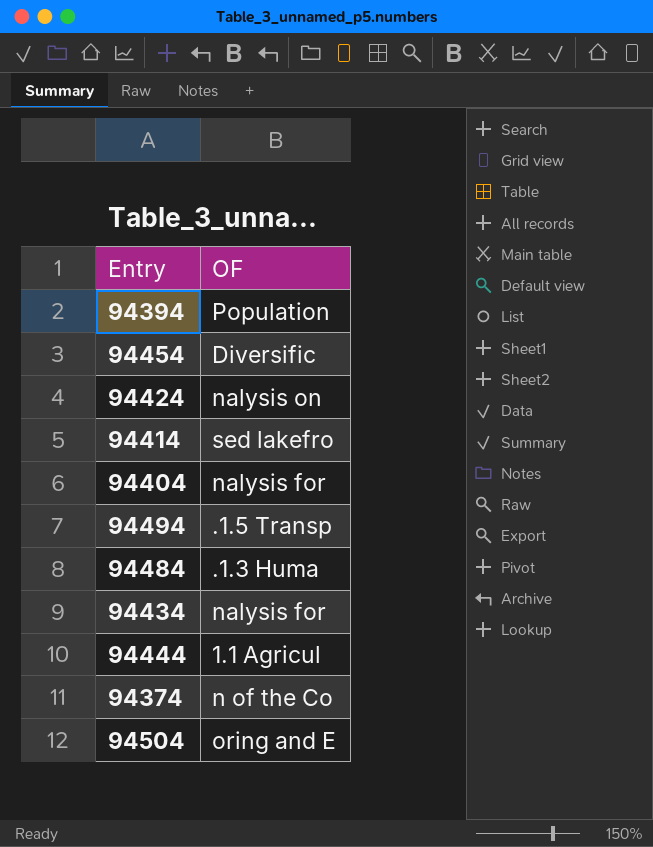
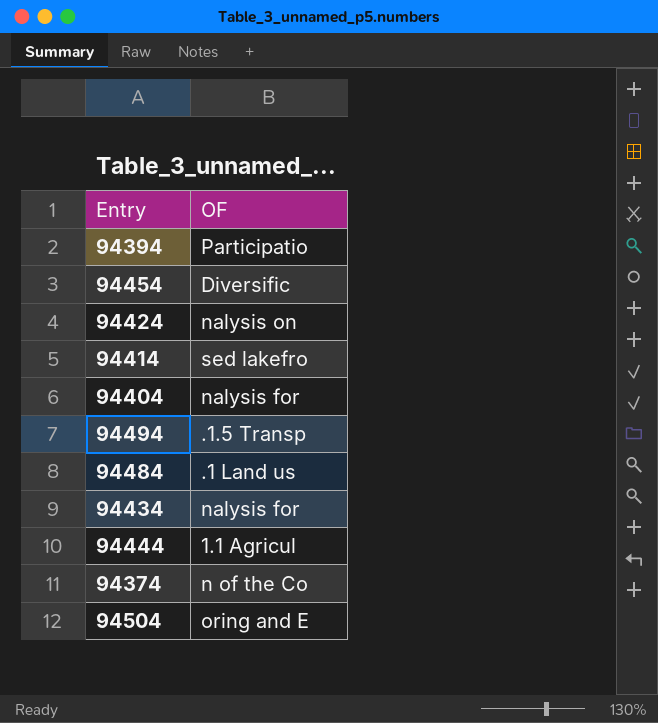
94394 | OF: Population -> Participatio
94484 | OF: .1.3 Huma -> .1 Land us

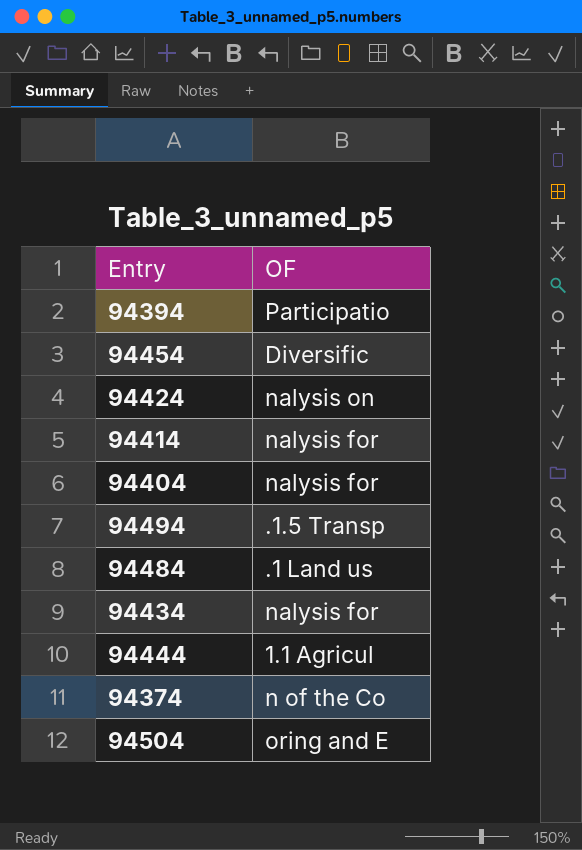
94414 | OF: sed lakefro -> nalysis for

